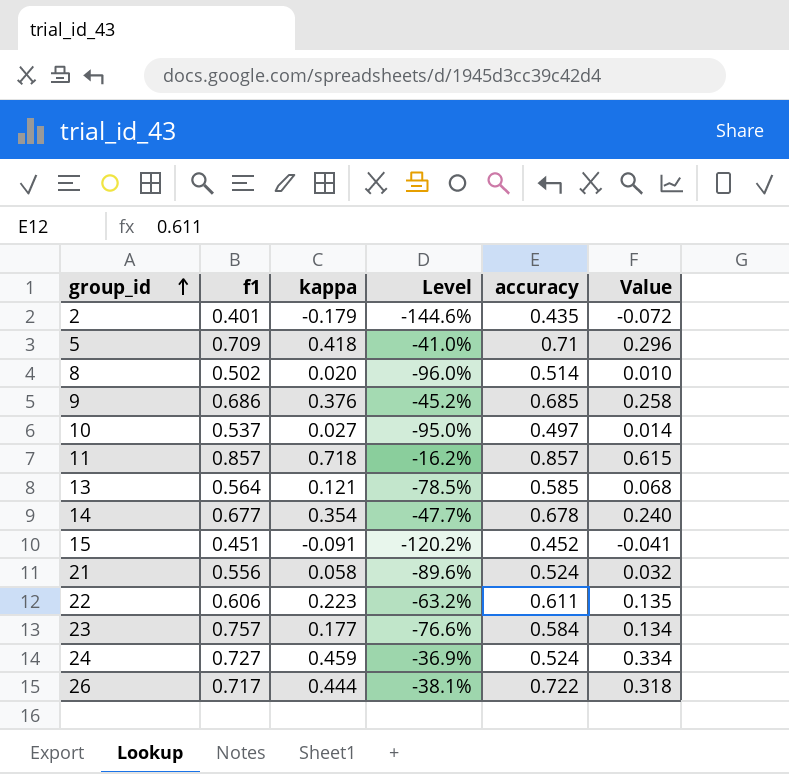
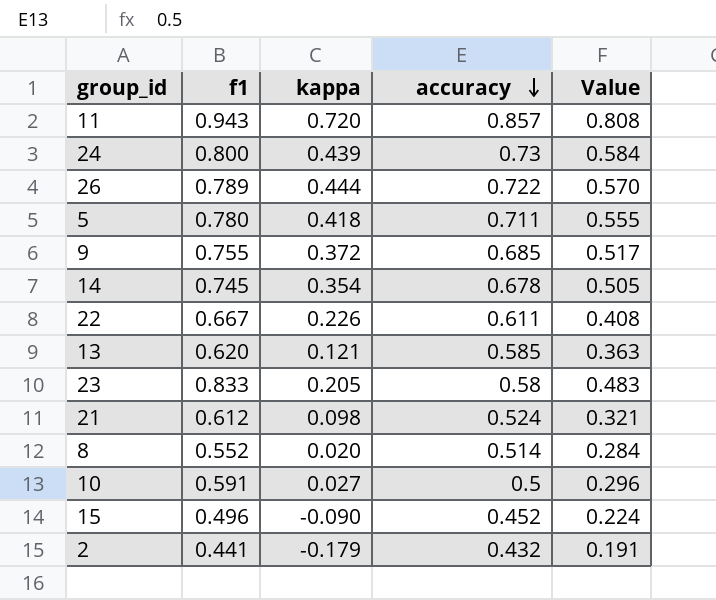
row order: group_id ascending -> accuracy descending
column Level | formula: ([kappa] - [f1]) / [f1] -> none
column Value | formula: [f1] * [kappa] -> [f1] * [accuracy]
11 | f1: 0.857 -> 0.943
11 | kappa: 0.718 -> 0.720
24 | f1: 0.727 -> 0.800
24 | kappa: 0.459 -> 0.439
24 | accuracy: 0.524 -> 0.73
26 | f1: 0.717 -> 0.789
5 | f1: 0.709 -> 0.780
5 | accuracy: 0.71 -> 0.711
9 | f1: 0.686 -> 0.755
9 | kappa: 0.376 -> 0.372
14 | f1: 0.677 -> 0.745
22 | f1: 0.606 -> 0.667
22 | kappa: 0.223 -> 0.226
13 | f1: 0.564 -> 0.620
23 | f1: 0.757 -> 0.833
23 | kappa: 0.177 -> 0.205
23 | accuracy: 0.584 -> 0.58
21 | f1: 0.556 -> 0.612
21 | kappa: 0.058 -> 0.098
8 | f1: 0.502 -> 0.552
10 | f1: 0.537 -> 0.591
10 | accuracy: 0.497 -> 0.5
15 | f1: 0.451 -> 0.496
15 | kappa: -0.091 -> -0.090
2 | f1: 0.401 -> 0.441
2 | accuracy: 0.435 -> 0.432

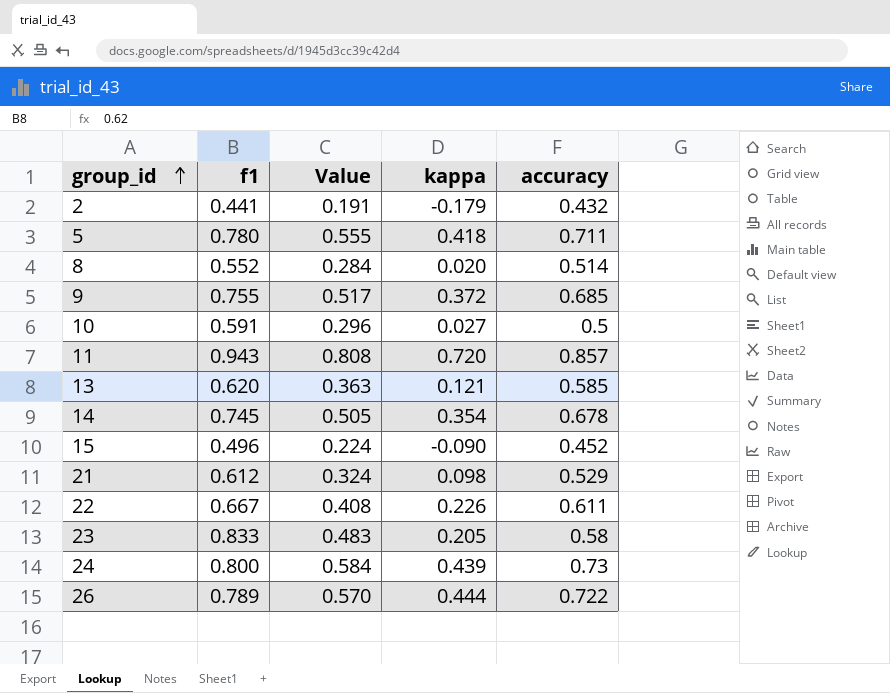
row order: accuracy descending -> group_id ascending
column Value | position: 5 -> 3
21 | Value: 0.321 -> 0.324
21 | accuracy: 0.524 -> 0.529

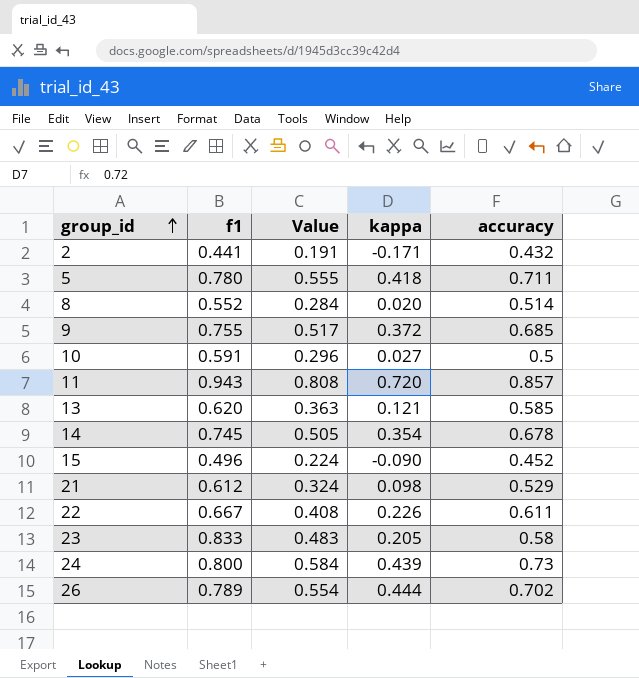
2 | kappa: -0.179 -> -0.171
26 | Value: 0.570 -> 0.554
26 | accuracy: 0.722 -> 0.702

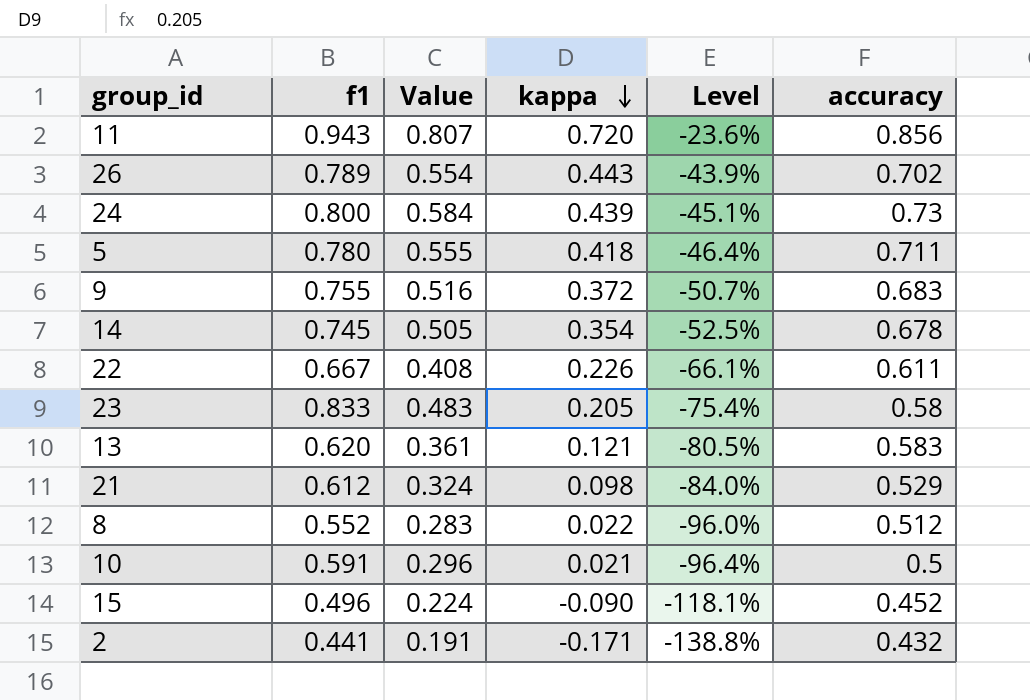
row order: group_id ascending -> kappa descending
column Level | formula: none -> ([kappa] - [f1]) / [f1]
11 | Value: 0.808 -> 0.807
11 | accuracy: 0.857 -> 0.856
26 | kappa: 0.444 -> 0.443
9 | Value: 0.517 -> 0.516
9 | accuracy: 0.685 -> 0.683
13 | Value: 0.363 -> 0.361
13 | accuracy: 0.585 -> 0.583
8 | Value: 0.284 -> 0.283
8 | kappa: 0.020 -> 0.022
8 | accuracy: 0.514 -> 0.512
10 | kappa: 0.027 -> 0.021

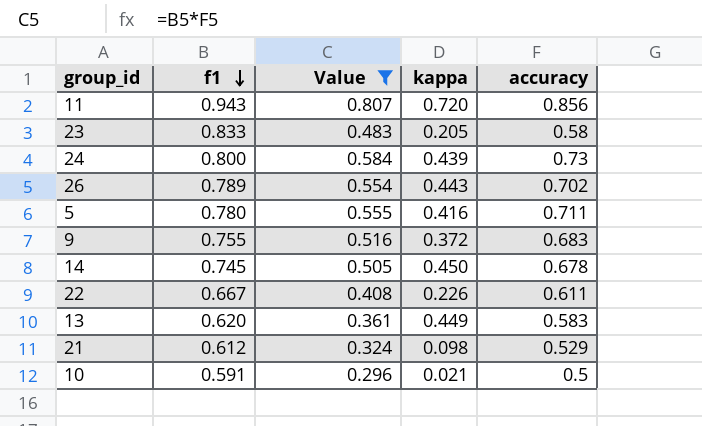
filter: none -> Value >= 0.296
row order: kappa descending -> f1 descending
column Level | formula: ([kappa] - [f1]) / [f1] -> none
5 | kappa: 0.418 -> 0.416
14 | kappa: 0.354 -> 0.450
13 | kappa: 0.121 -> 0.449

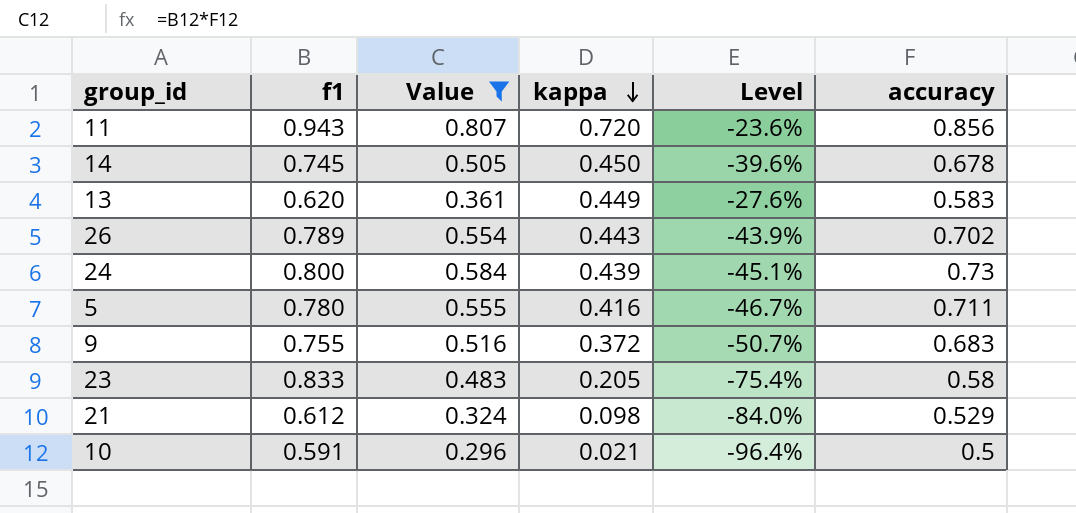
row order: f1 descending -> kappa descending
column Level | formula: none -> ([kappa] - [f1]) / [f1]
row 22: 0.667 | 0.408 | 0.226 | 0.611 -> none

